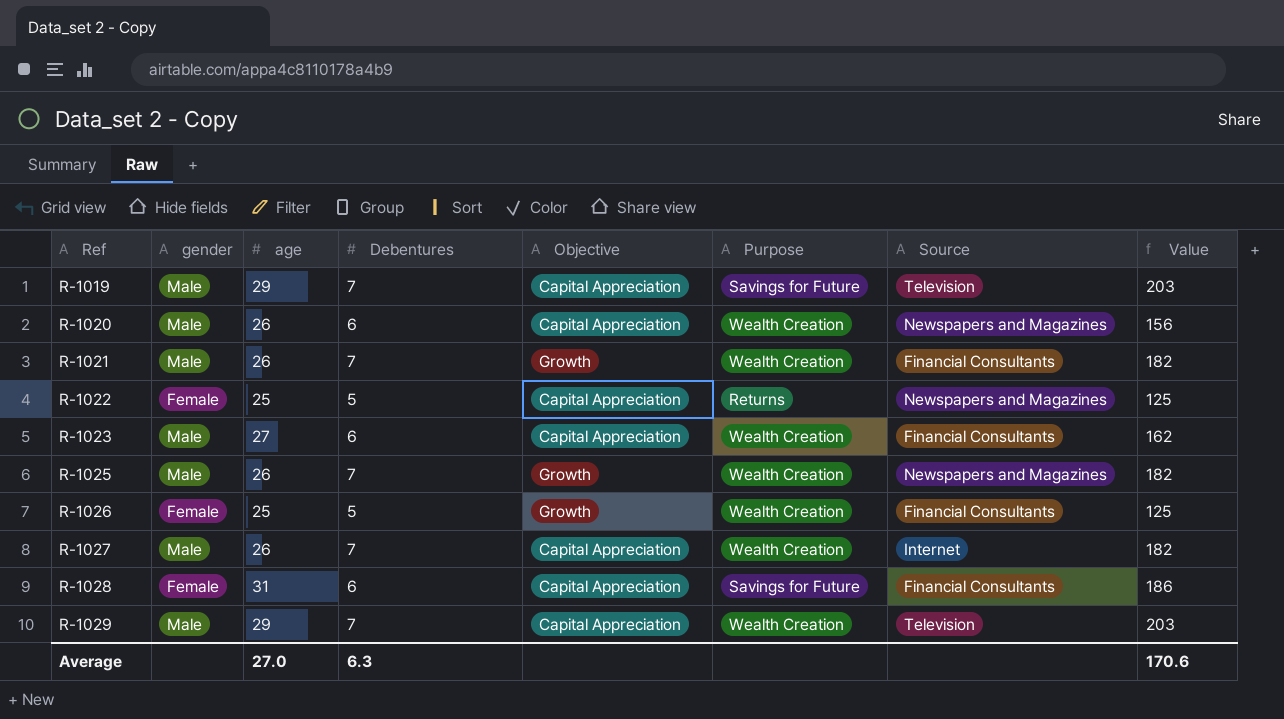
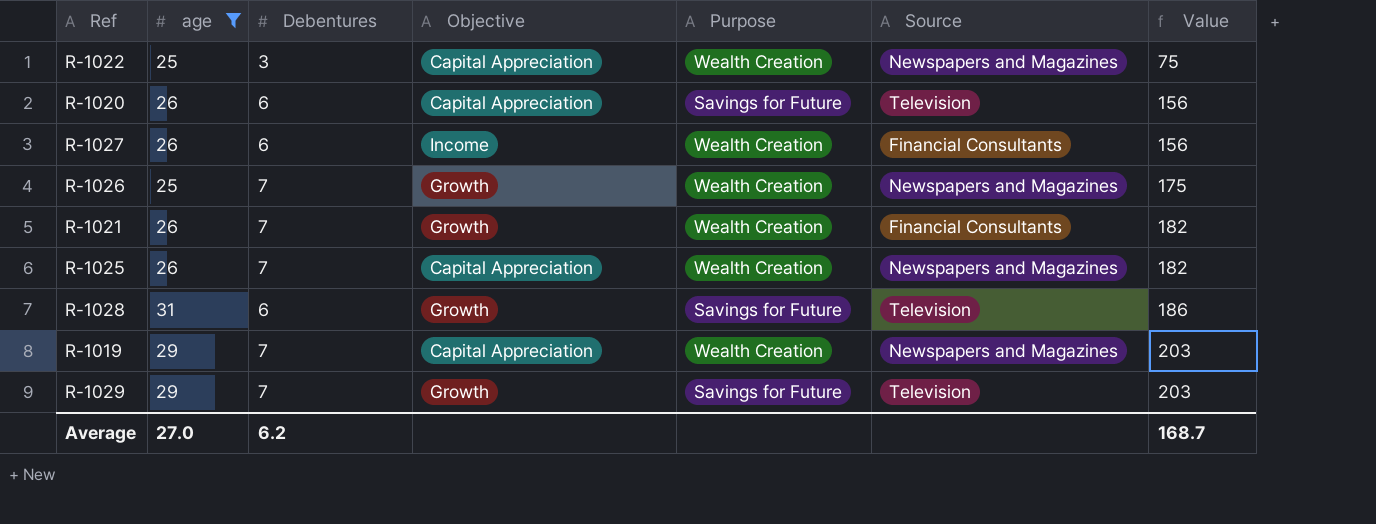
filter: none -> age != 27
row order: Ref ascending -> Value ascending
column gender | position: 2 -> none
R-1022 | Debentures: 5 -> 3
R-1022 | Purpose: Returns -> Wealth Creation
R-1022 | Value: 125 -> 75
R-1020 | Purpose: Wealth Creation -> Savings for Future
R-1020 | Source: Newspapers and Magazines -> Television
R-1027 | Debentures: 7 -> 6
R-1027 | Objective: Capital Appreciation -> Income
R-1027 | Source: Internet -> Financial Consultants
R-1027 | Value: 182 -> 156
R-1026 | Debentures: 5 -> 7
R-1026 | Source: Financial Consultants -> Newspapers and Magazines
R-1026 | Value: 125 -> 175
R-1025 | Objective: Growth -> Capital Appreciation
R-1028 | Objective: Capital Appreciation -> Growth
R-1028 | Source: Financial Consultants -> Television
R-1019 | Purpose: Savings for Future -> Wealth Creation
R-1019 | Source: Television -> Newspapers and Magazines
R-1029 | Objective: Capital Appreciation -> Growth
R-1029 | Purpose: Wealth Creation -> Savings for Future
Average | Debentures: 6.3 -> 6.2
Average | Value: 170.6 -> 168.7

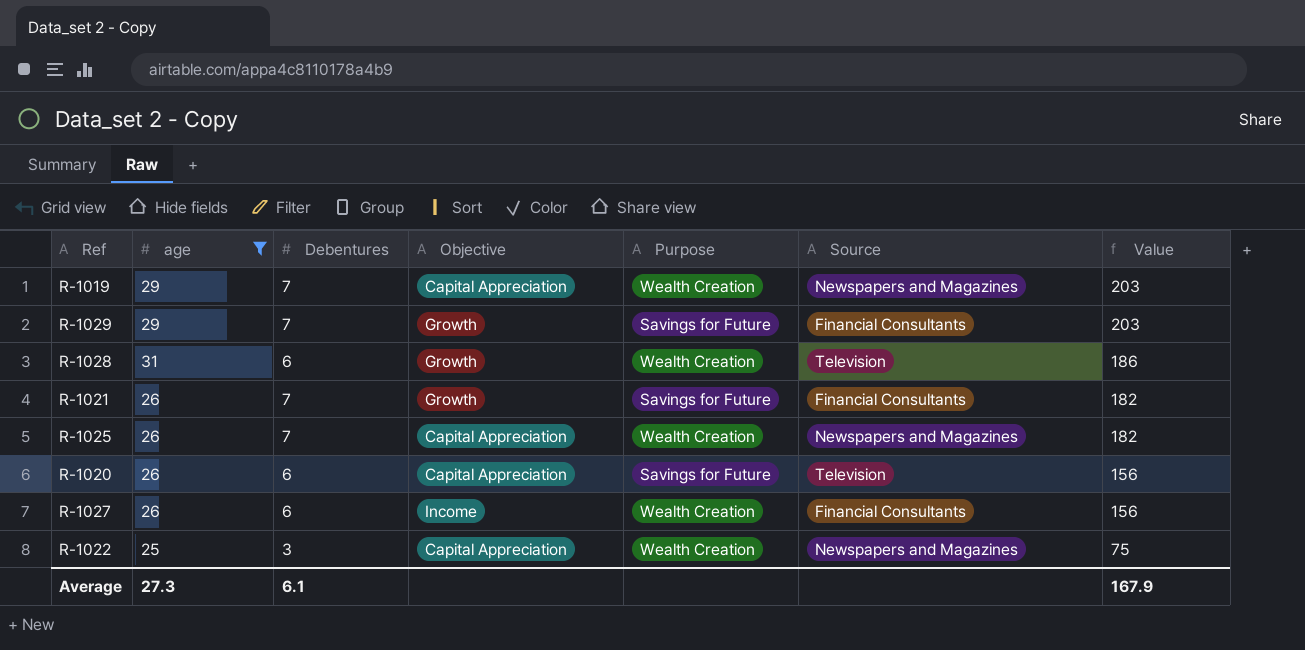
row order: Value ascending -> Value descending
row R-1026: 25 | 7 | Growth | Wealth Creation | Newspapers and Magazines | 175 -> none
R-1029 | Source: Television -> Financial Consultants
R-1028 | Purpose: Savings for Future -> Wealth Creation
R-1021 | Purpose: Wealth Creation -> Savings for Future
Average | age: 27.0 -> 27.3
Average | Debentures: 6.2 -> 6.1
Average | Value: 168.7 -> 167.9

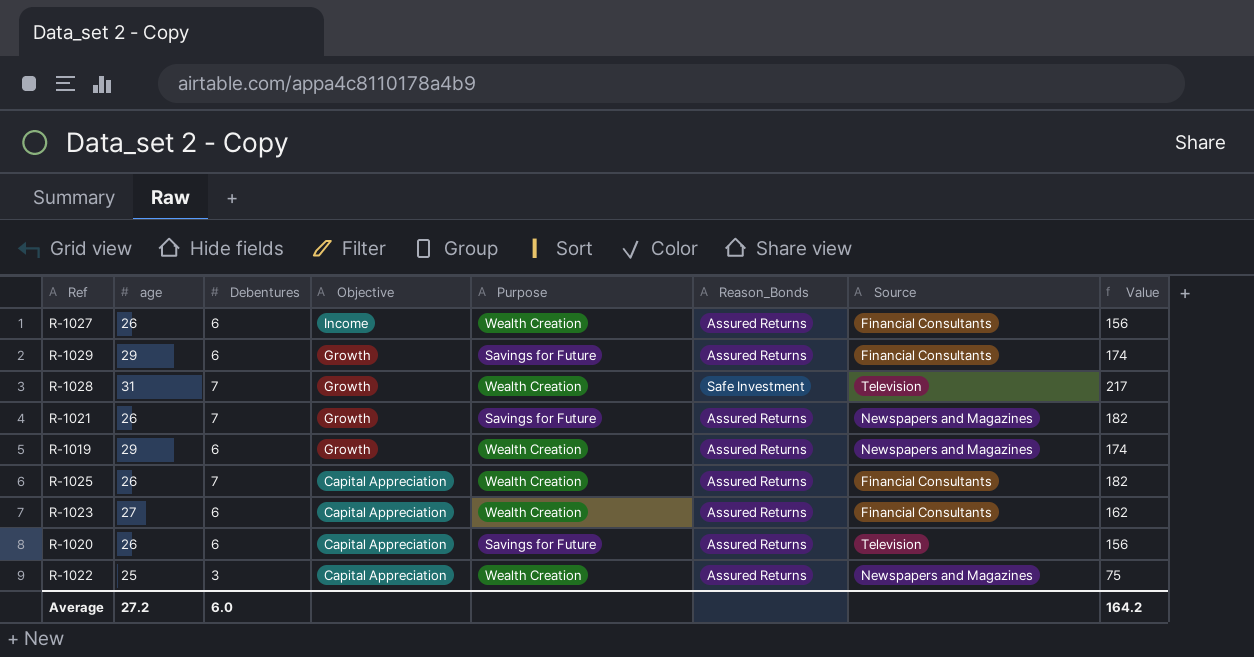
filter: age != 27 -> none
row order: Value descending -> Objective descending
column Reason_Bonds | position: none -> 6
R-1029 | Debentures: 7 -> 6
R-1029 | Value: 203 -> 174
R-1028 | Debentures: 6 -> 7
R-1028 | Value: 186 -> 217
R-1021 | Source: Financial Consultants -> Newspapers and Magazines
R-1019 | Debentures: 7 -> 6
R-1019 | Objective: Capital Appreciation -> Growth
R-1019 | Value: 203 -> 174
R-1025 | Source: Newspapers and Magazines -> Financial Consultants
Average | age: 27.3 -> 27.2
Average | Debentures: 6.1 -> 6.0
Average | Value: 167.9 -> 164.2

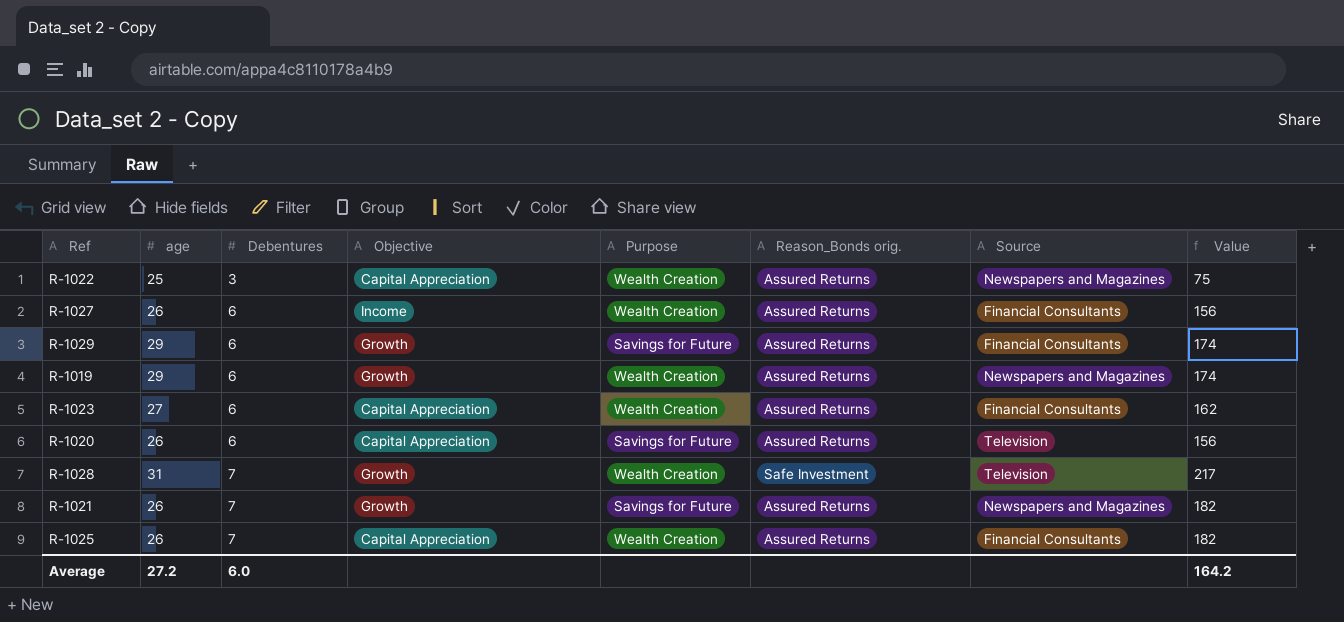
row order: Objective descending -> Debentures ascending
column name: Reason_Bonds -> Reason_Bonds orig.

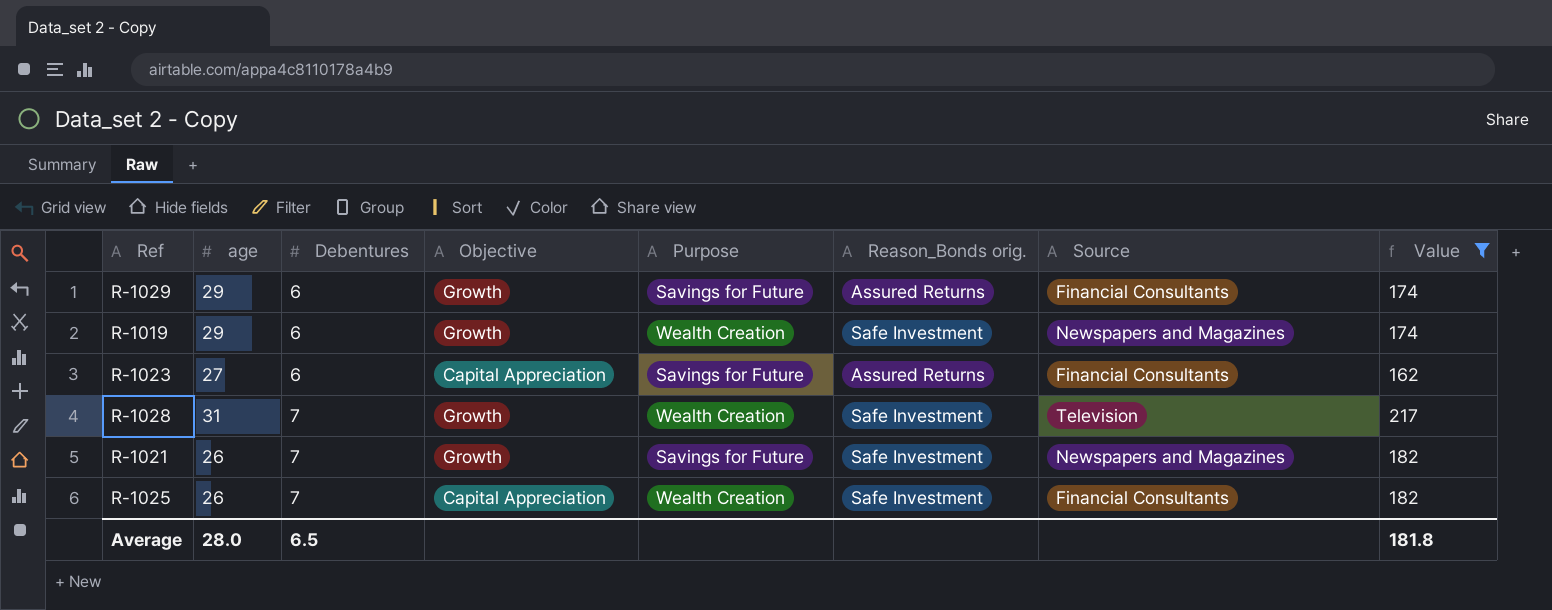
filter: none -> Value >= 162
R-1019 | Reason_Bonds orig.: Assured Returns -> Safe Investment
R-1023 | Purpose: Wealth Creation -> Savings for Future
R-1021 | Reason_Bonds orig.: Assured Returns -> Safe Investment
R-1025 | Reason_Bonds orig.: Assured Returns -> Safe Investment
Average | age: 27.2 -> 28.0
Average | Debentures: 6.0 -> 6.5
Average | Value: 164.2 -> 181.8

